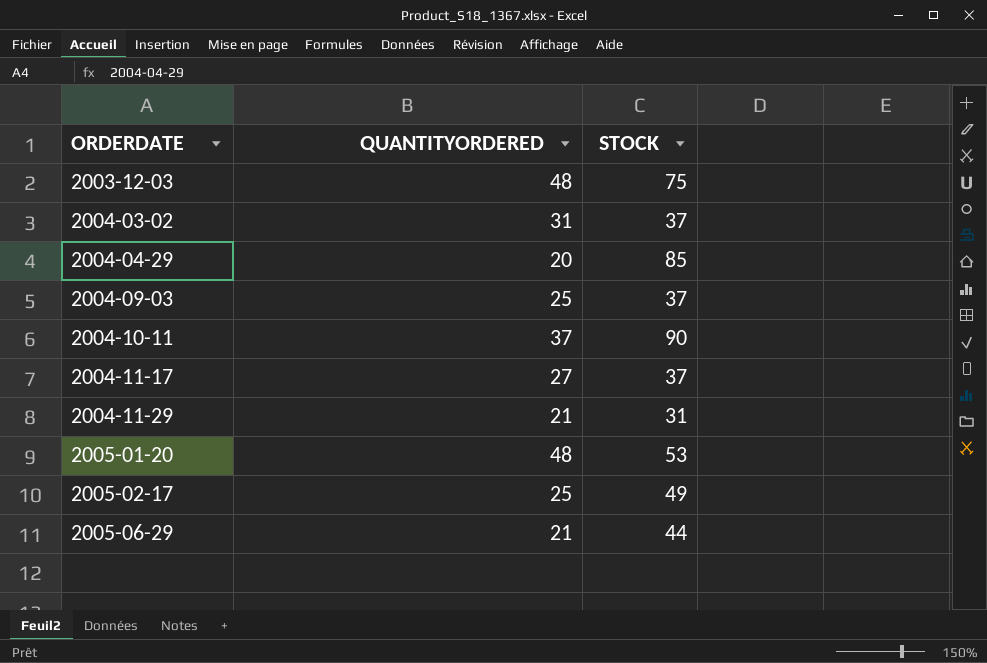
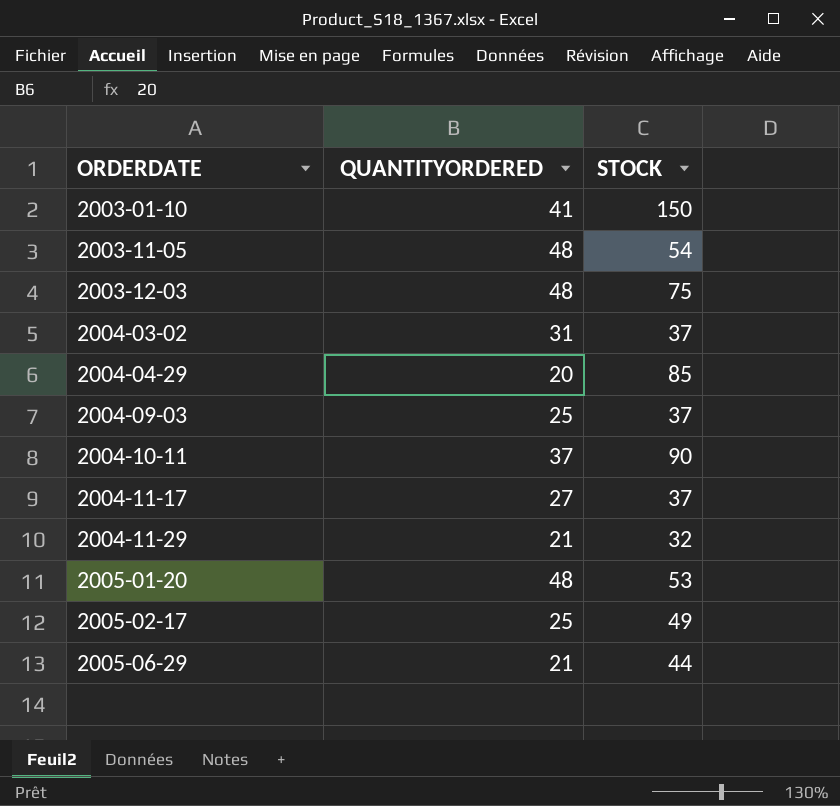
row 2003-01-10: none -> 41 | 150
row 2003-11-05: none -> 48 | 54
2004-11-29 | STOCK: 31 -> 32

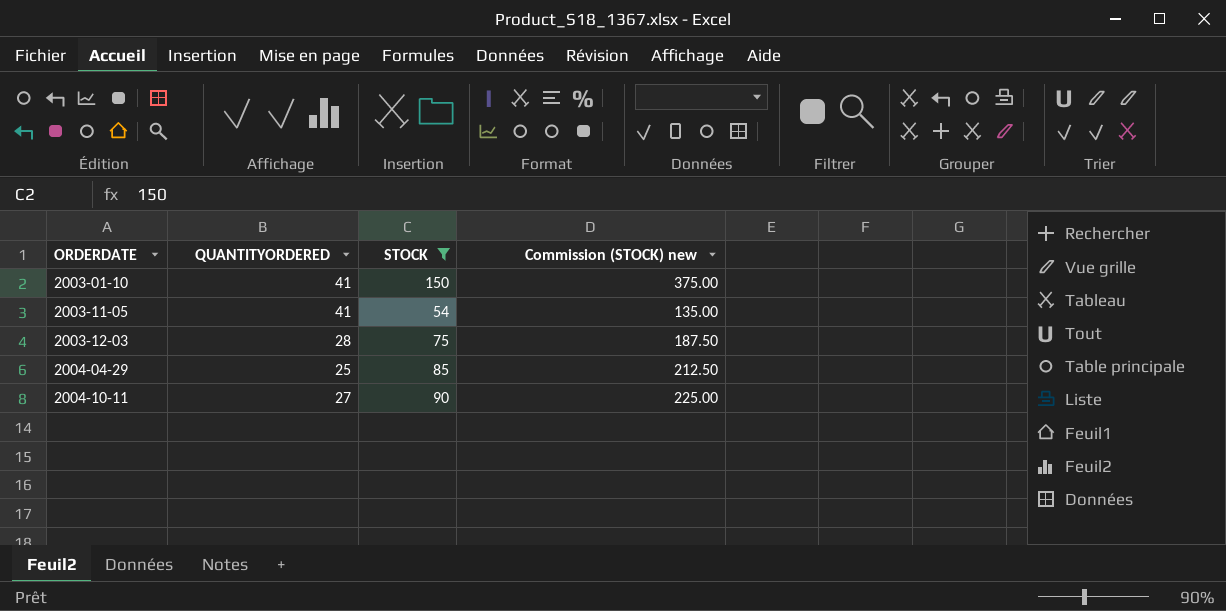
filter: none -> STOCK >= 54
column Commission (STOCK) new | formula: none -> [STOCK] * 2.5
2003-11-05 | QUANTITYORDERED: 48 -> 41
2003-12-03 | QUANTITYORDERED: 48 -> 28
2004-04-29 | QUANTITYORDERED: 20 -> 25
2004-10-11 | QUANTITYORDERED: 37 -> 27

